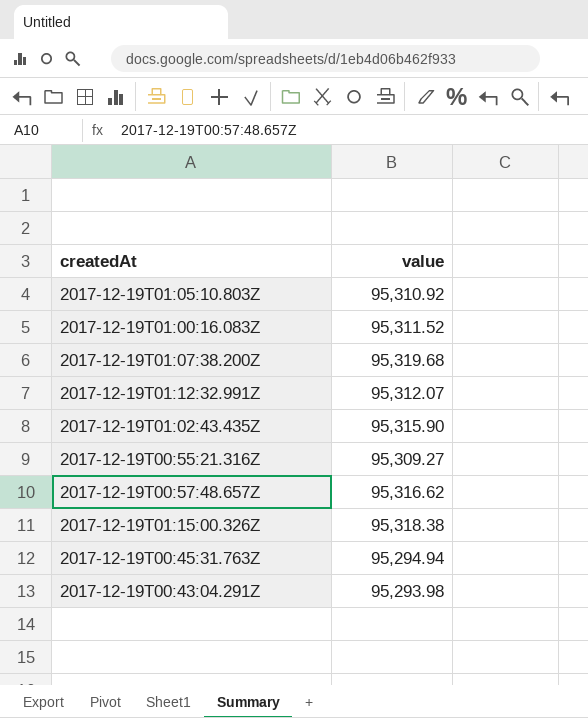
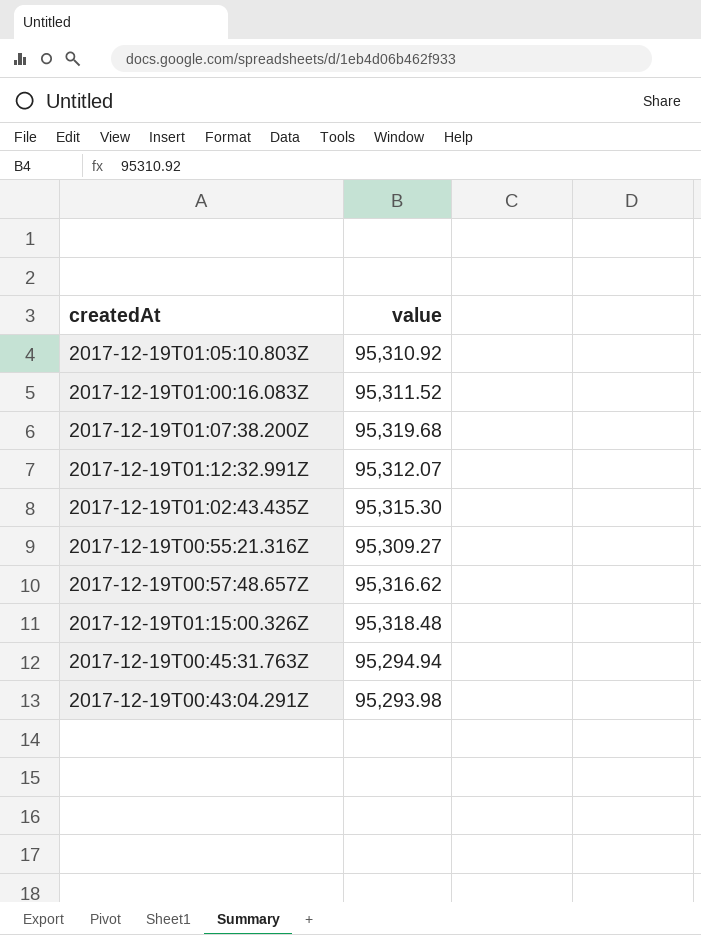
2017-12-19T01:02:43.435Z | value: 95,315.90 -> 95,315.30
2017-12-19T01:15:00.326Z | value: 95,318.38 -> 95,318.48

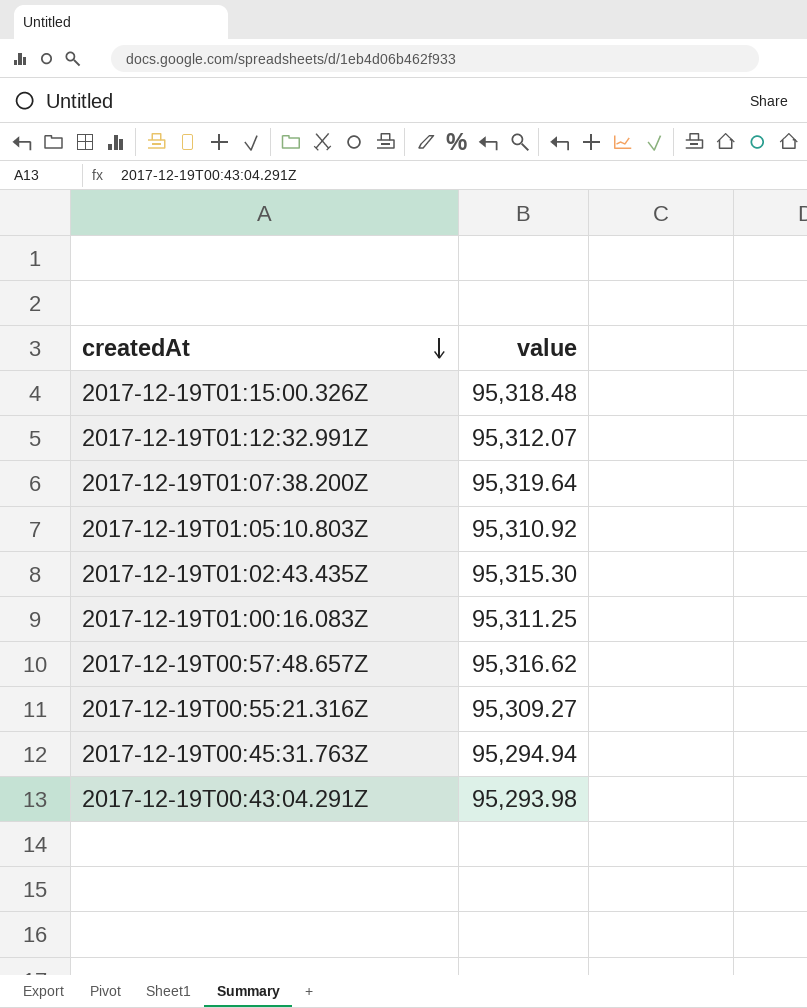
row order: none -> createdAt descending
2017-12-19T01:07:38.200Z | value: 95,319.68 -> 95,319.64
2017-12-19T01:00:16.083Z | value: 95,311.52 -> 95,311.25

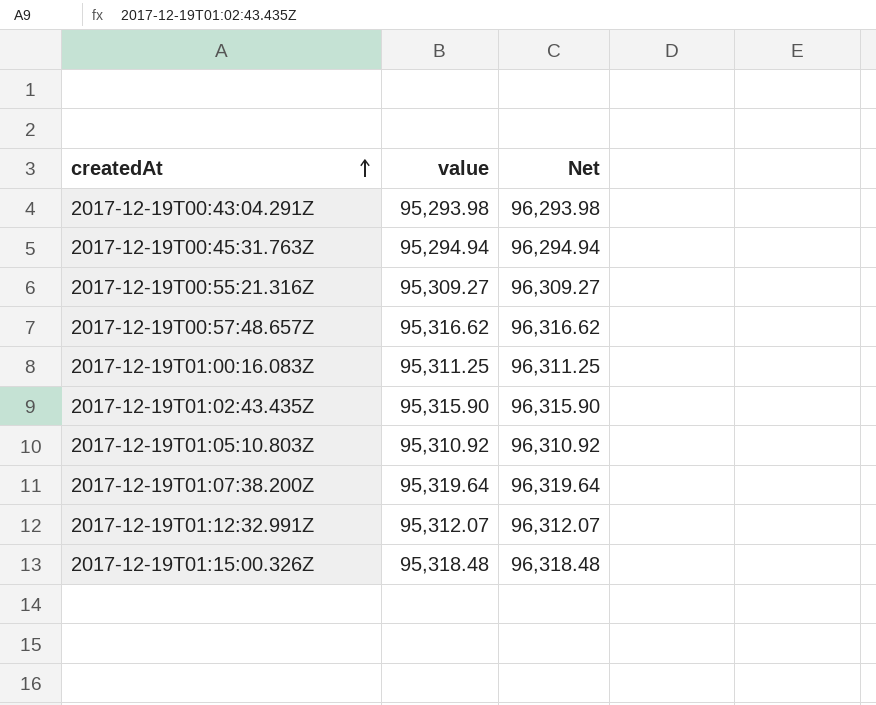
row order: createdAt descending -> createdAt ascending
column Net | formula: none -> [value] + 1000
2017-12-19T01:02:43.435Z | value: 95,315.30 -> 95,315.90

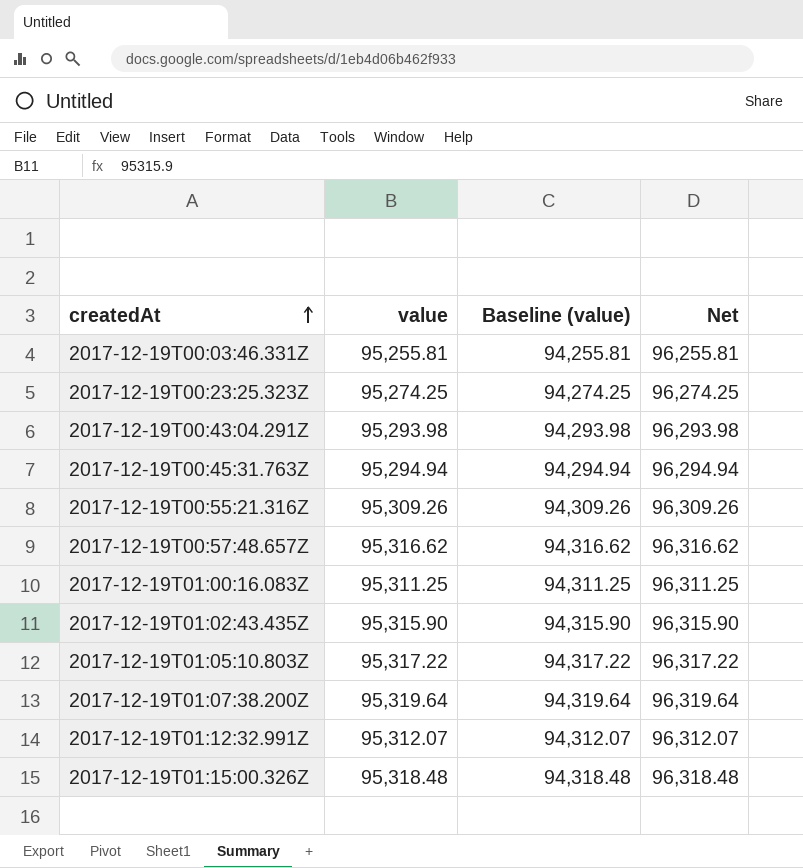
column Baseline (value) | formula: none -> [value] - 1000
row 2017-12-19T00:03:46.331Z: none -> 95,255.81 | 94,255.81 | 96,255.81
row 2017-12-19T00:23:25.323Z: none -> 95,274.25 | 94,274.25 | 96,274.25
2017-12-19T00:55:21.316Z | value: 95,309.27 -> 95,309.26
2017-12-19T00:55:21.316Z | Net: 96,309.27 -> 96,309.26
2017-12-19T01:05:10.803Z | value: 95,310.92 -> 95,317.22
2017-12-19T01:05:10.803Z | Net: 96,310.92 -> 96,317.22

